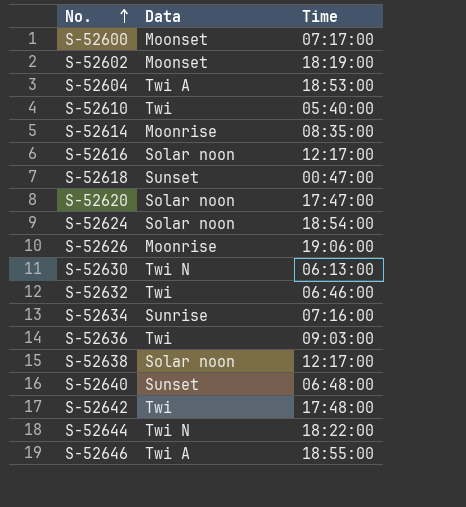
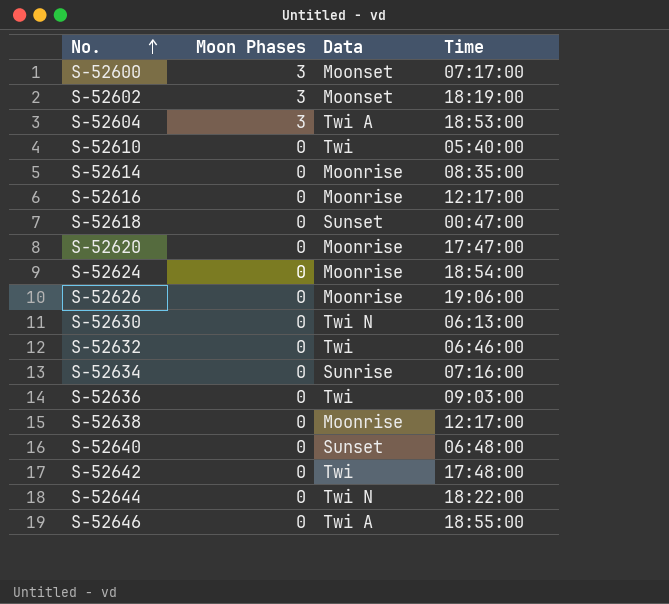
column Moon Phases | position: none -> 2
S-52616 | Data: Solar noon -> Moonrise
S-52620 | Data: Solar noon -> Moonrise
S-52624 | Data: Solar noon -> Moonrise
S-52638 | Data: Solar noon -> Moonrise

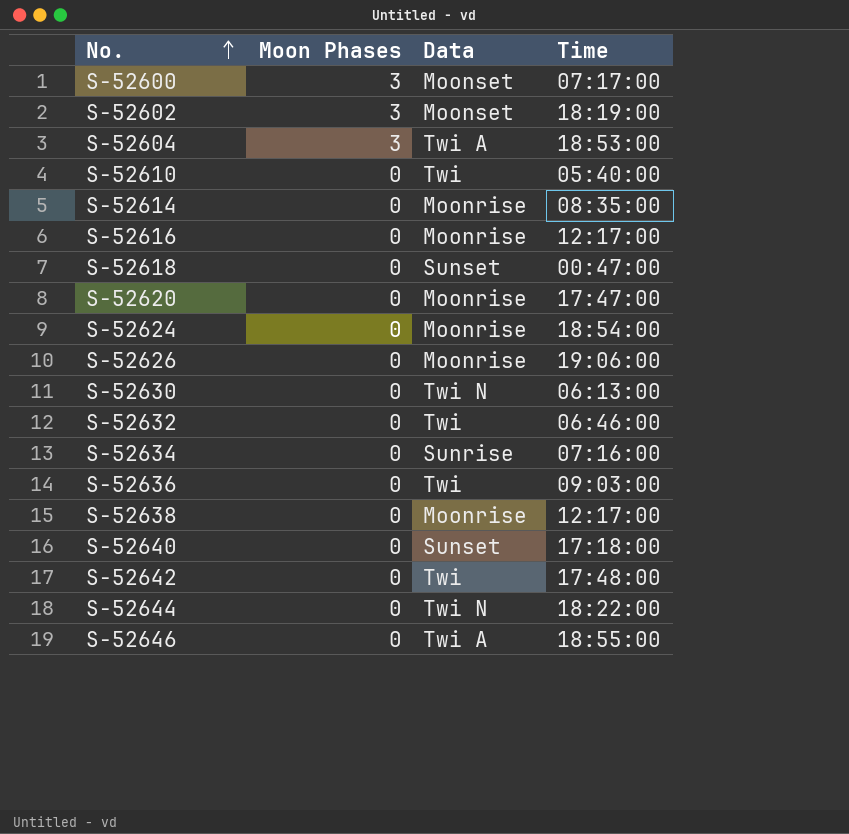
S-52640 | Time: 06:48:00 -> 17:18:00

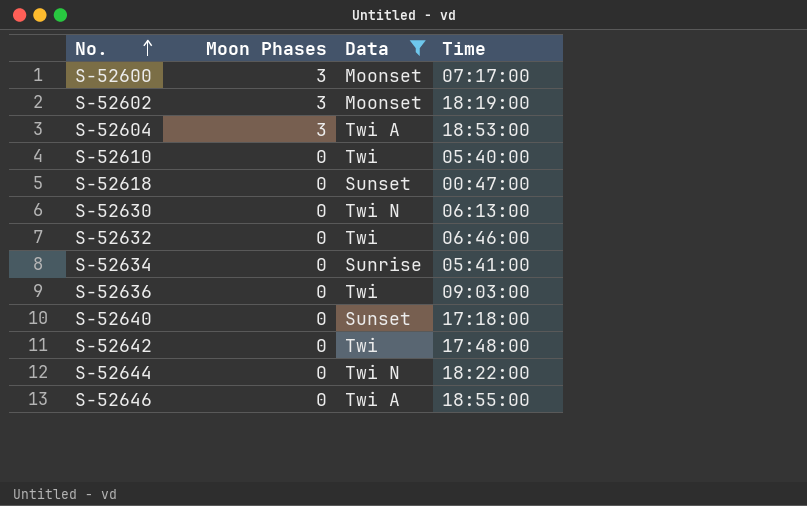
filter: none -> Data != Moonrise
S-52634 | Time: 07:16:00 -> 05:41:00

